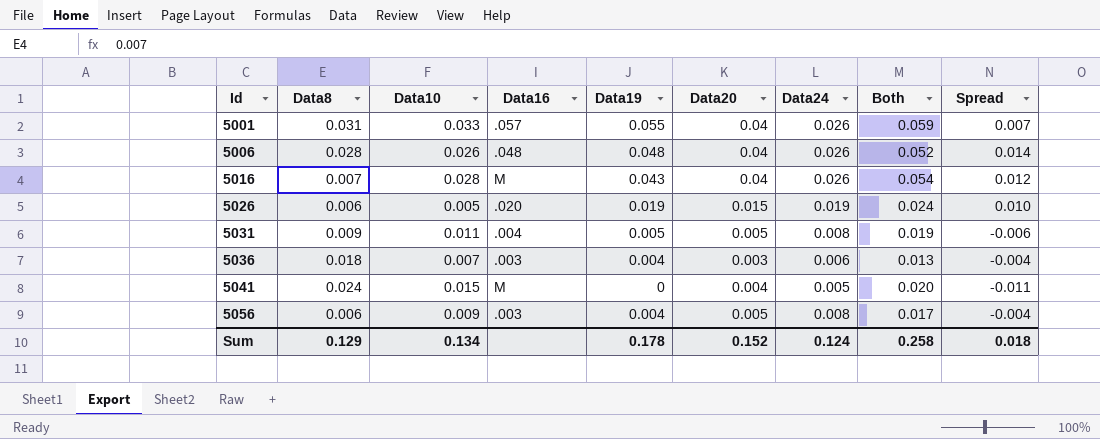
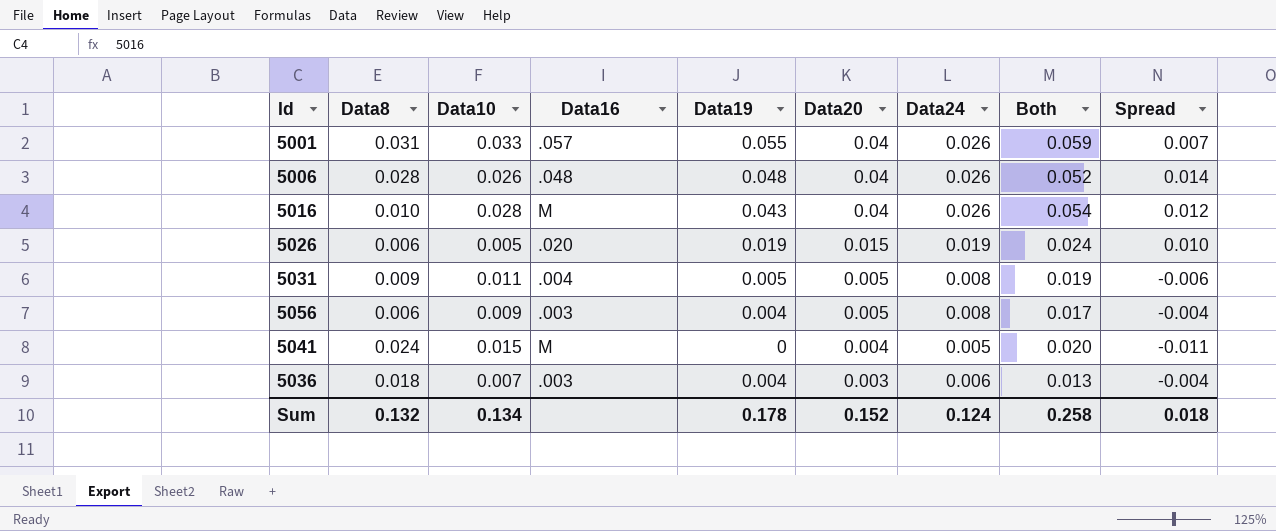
row order: Id ascending -> Data20 descending
5016 | Data8: 0.007 -> 0.010
Sum | Data8: 0.129 -> 0.132

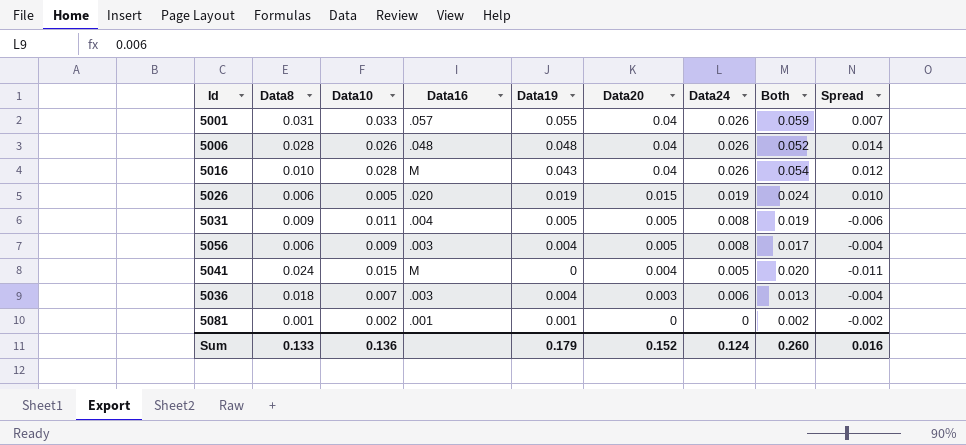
row 5081: none -> 0.001 | 0.002 | .001 | 0.001 | 0 | 0 | 0.002 | -0.002
Sum | Data8: 0.132 -> 0.133
Sum | Data10: 0.134 -> 0.136
Sum | Data19: 0.178 -> 0.179
Sum | Both: 0.258 -> 0.260
Sum | Spread: 0.018 -> 0.016

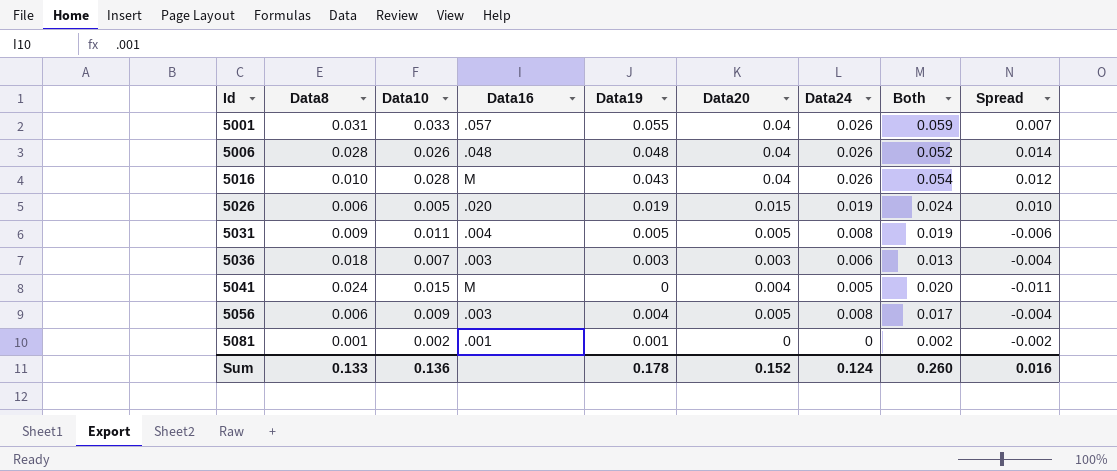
row order: Data20 descending -> Id ascending
5036 | Data19: 0.004 -> 0.003
Sum | Data19: 0.179 -> 0.178

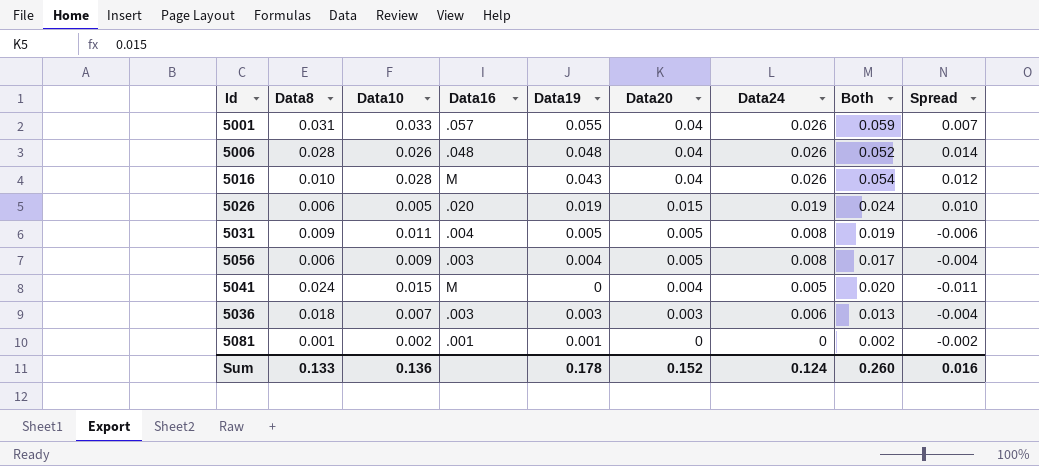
row order: Id ascending -> Data20 descending

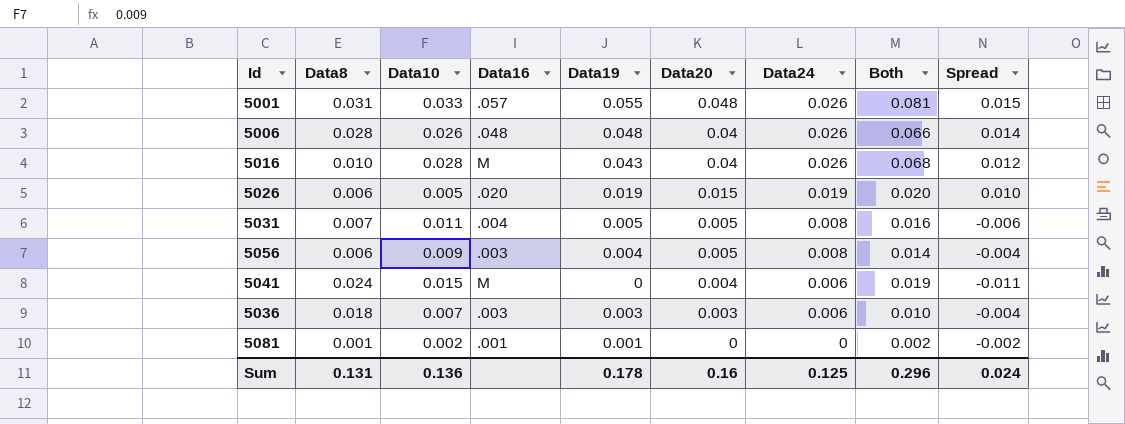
column Both | formula: [Data10] + [Data24] -> [Data10] + [Data20]
5001 | Data20: 0.04 -> 0.048
5001 | Spread: 0.007 -> 0.015
5031 | Data8: 0.009 -> 0.007
5041 | Data24: 0.005 -> 0.006
Sum | Data8: 0.133 -> 0.131
Sum | Data20: 0.152 -> 0.16
Sum | Data24: 0.124 -> 0.125
Sum | Both: 0.260 -> 0.296
Sum | Spread: 0.016 -> 0.024

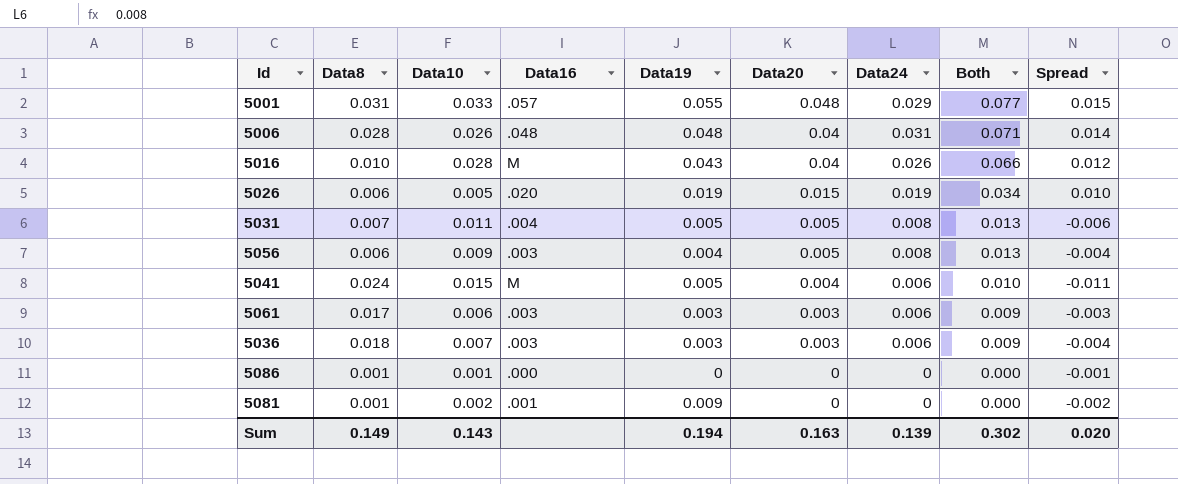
column Both | formula: [Data10] + [Data20] -> [Data20] + [Data24]
5001 | Data24: 0.026 -> 0.029
5006 | Data24: 0.026 -> 0.031
5041 | Data19: 0 -> 0.005
row 5061: none -> 0.017 | 0.006 | .003 | 0.003 | 0.003 | 0.006 | 0.009 | -0.003
row 5086: none -> 0.001 | 0.001 | .000 | 0 | 0 | 0 | 0.000 | -0.001
5081 | Data19: 0.001 -> 0.009
Sum | Data8: 0.131 -> 0.149
Sum | Data10: 0.136 -> 0.143
Sum | Data19: 0.178 -> 0.194
Sum | Data20: 0.16 -> 0.163
Sum | Data24: 0.125 -> 0.139
Sum | Both: 0.296 -> 0.302
Sum | Spread: 0.024 -> 0.020

